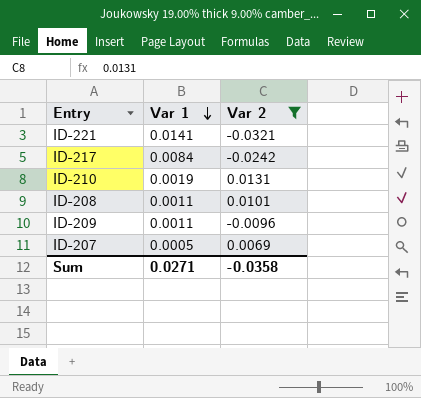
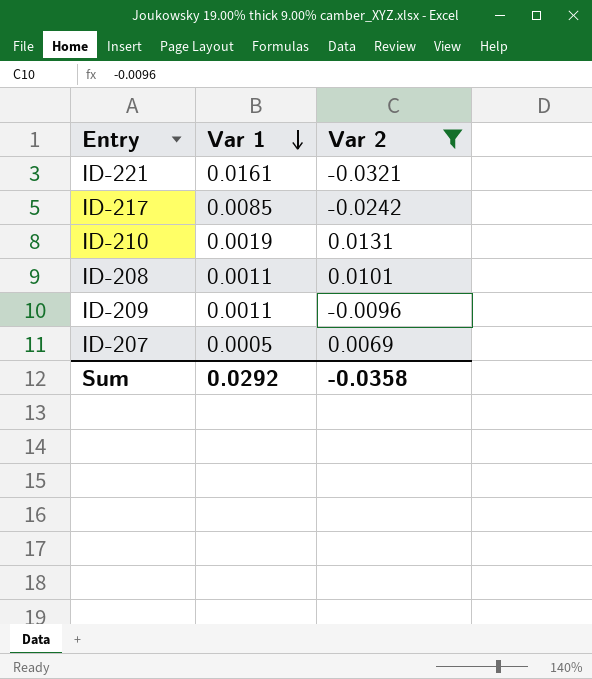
ID-221 | Var 1: 0.0141 -> 0.0161
ID-217 | Var 1: 0.0084 -> 0.0085
Sum | Var 1: 0.0271 -> 0.0292

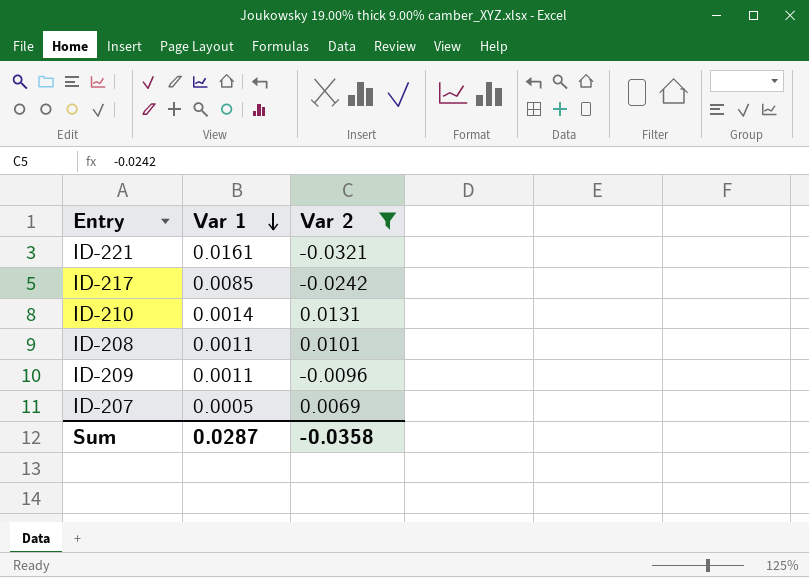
ID-210 | Var 1: 0.0019 -> 0.0014
Sum | Var 1: 0.0292 -> 0.0287

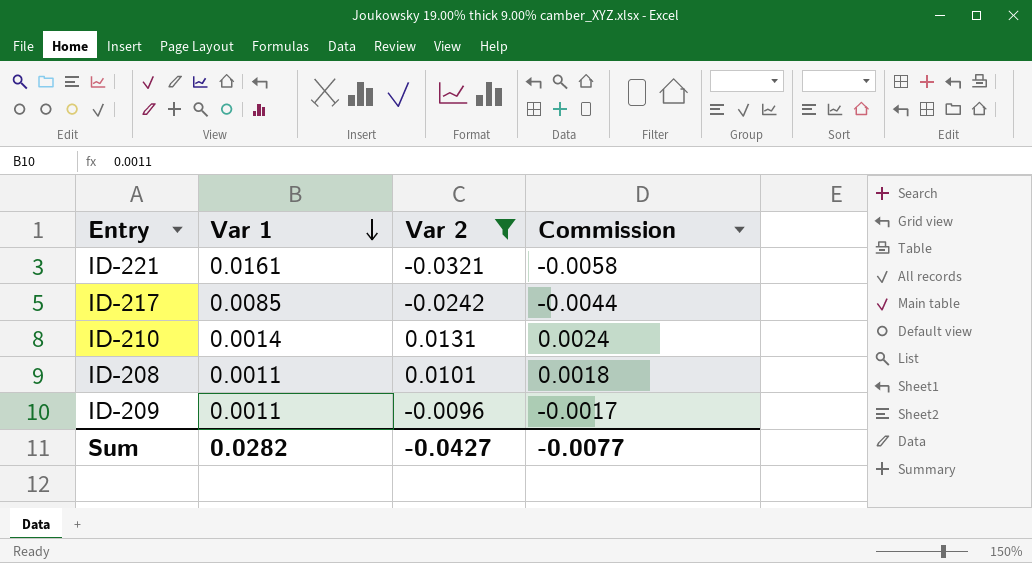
column Commission | formula: none -> [Var 2] * 0.18
row ID-207: 0.0005 | 0.0069 -> none
Sum | Var 1: 0.0287 -> 0.0282
Sum | Var 2: -0.0358 -> -0.0427

